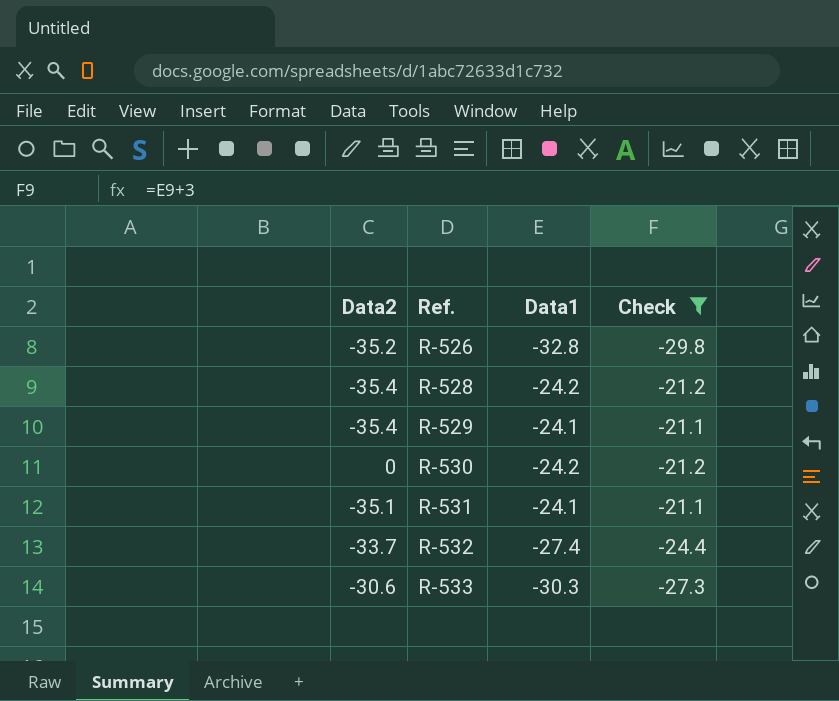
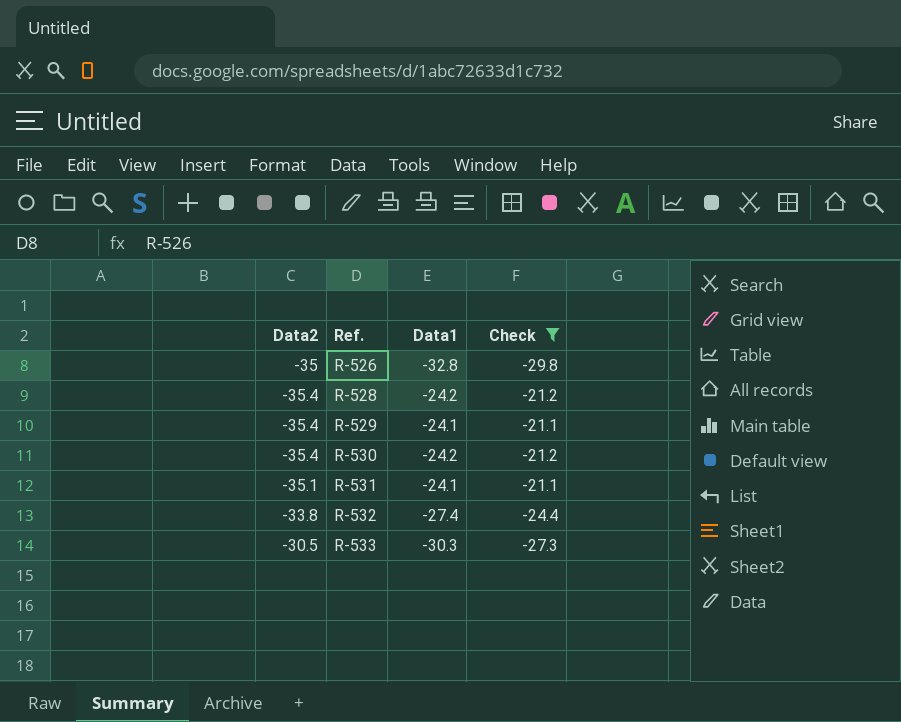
R-526 | Data2: -35.2 -> -35
R-530 | Data2: 0 -> -35.4
R-532 | Data2: -33.7 -> -33.8
R-533 | Data2: -30.6 -> -30.5

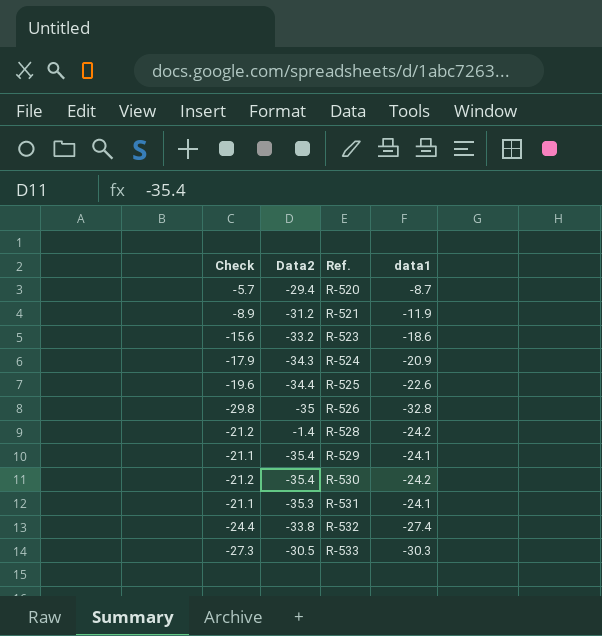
filter: Check <= -21.1 -> none
column Check | position: 4 -> 1
column name: Data1 -> data1
R-528 | Data2: -35.4 -> -1.4
R-531 | Data2: -35.1 -> -35.3

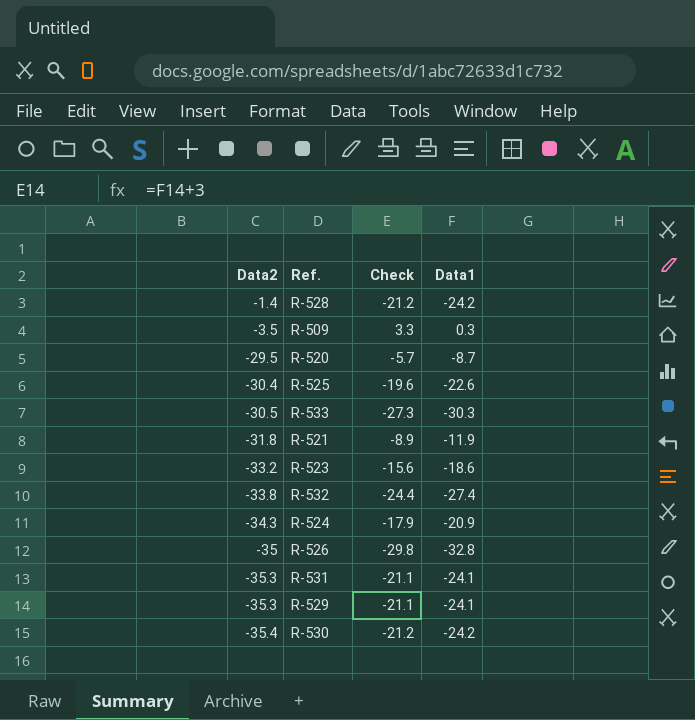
row order: Ref. ascending -> Data2 descending
column Check | position: 1 -> 3
column name: data1 -> Data1
row R-509: none -> -3.5 | 3.3 | 0.3
R-520 | Data2: -29.4 -> -29.5
R-525 | Data2: -34.4 -> -30.4
R-521 | Data2: -31.2 -> -31.8
R-529 | Data2: -35.4 -> -35.3

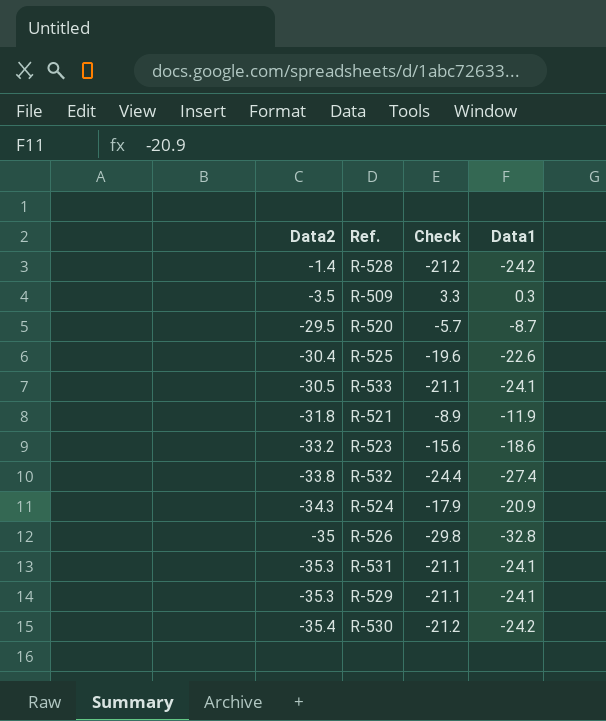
R-533 | Check: -27.3 -> -21.1
R-533 | Data1: -30.3 -> -24.1

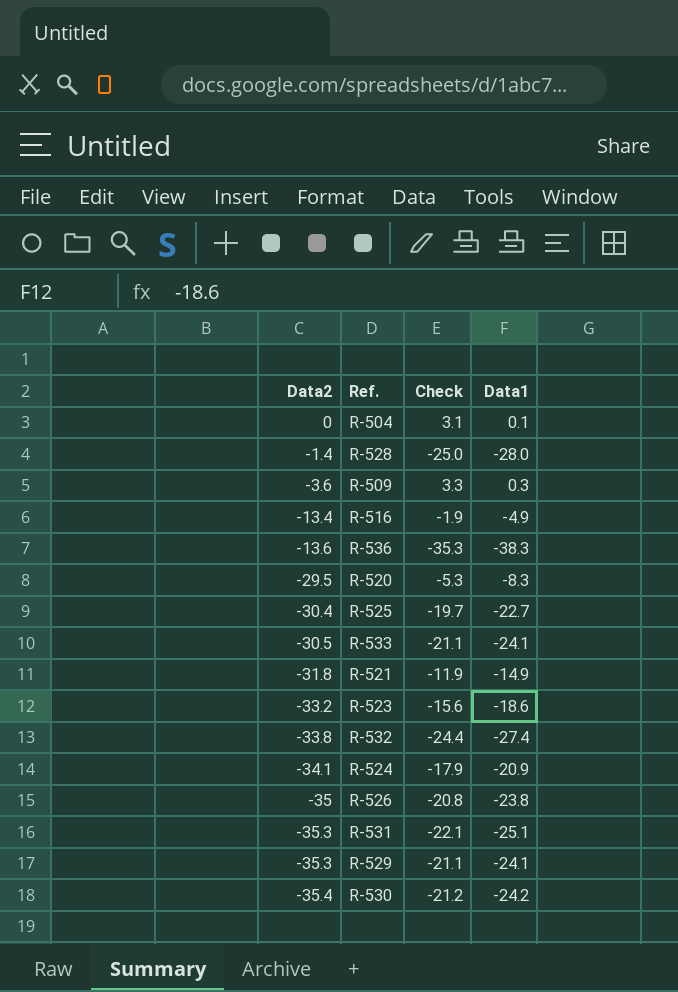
row R-504: none -> 0 | 3.1 | 0.1
R-528 | Check: -21.2 -> -25.0
R-528 | Data1: -24.2 -> -28.0
R-509 | Data2: -3.5 -> -3.6
row R-516: none -> -13.4 | -1.9 | -4.9
row R-536: none -> -13.6 | -35.3 | -38.3
R-520 | Check: -5.7 -> -5.3
R-520 | Data1: -8.7 -> -8.3
R-525 | Check: -19.6 -> -19.7
R-525 | Data1: -22.6 -> -22.7
R-521 | Check: -8.9 -> -11.9
R-521 | Data1: -11.9 -> -14.9
R-524 | Data2: -34.3 -> -34.1
R-526 | Check: -29.8 -> -20.8
R-526 | Data1: -32.8 -> -23.8
R-531 | Check: -21.1 -> -22.1
R-531 | Data1: -24.1 -> -25.1

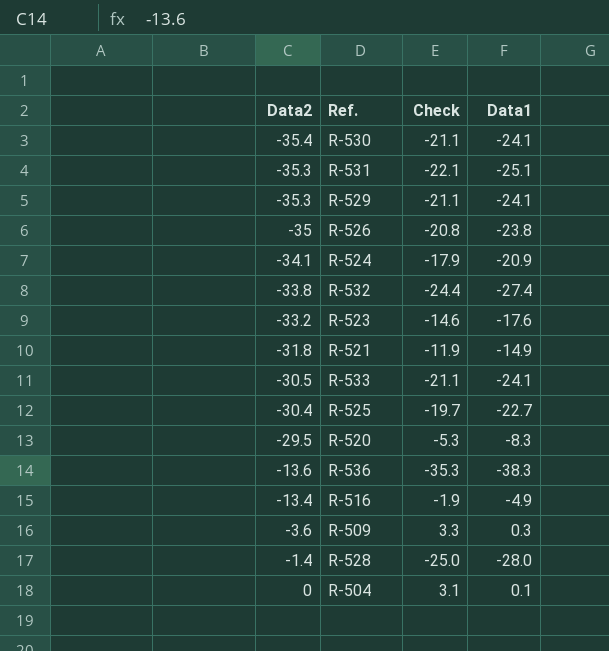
row order: Data2 descending -> Data2 ascending
R-530 | Check: -21.2 -> -21.1
R-530 | Data1: -24.2 -> -24.1
R-523 | Check: -15.6 -> -14.6
R-523 | Data1: -18.6 -> -17.6

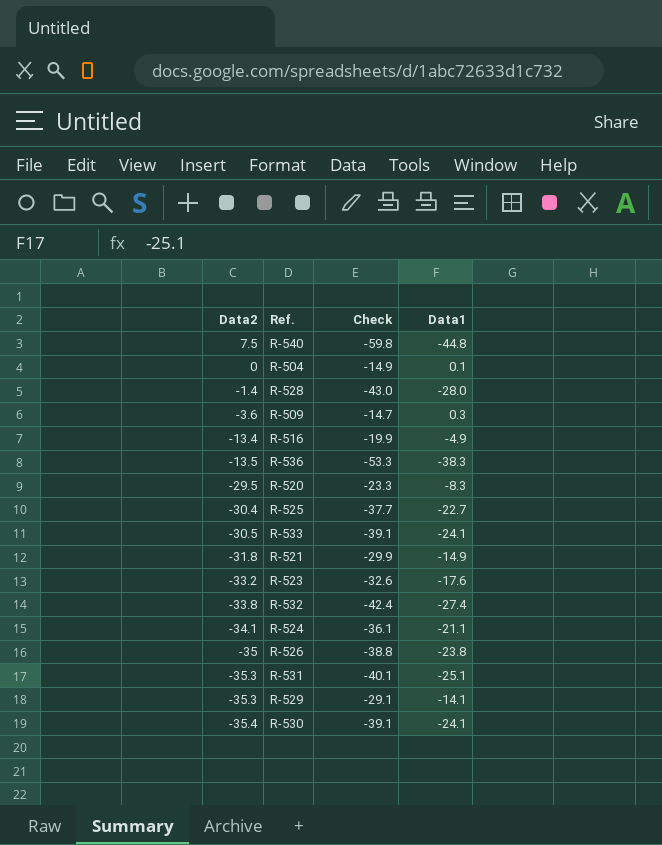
row order: Data2 ascending -> Data2 descending
column Check | formula: [Data1] + 3 -> [Data1] - 15
row R-540: none -> 7.5 | -59.8 | -44.8
R-536 | Data2: -13.6 -> -13.5
R-524 | Data1: -20.9 -> -21.1
R-529 | Data1: -24.1 -> -14.1

